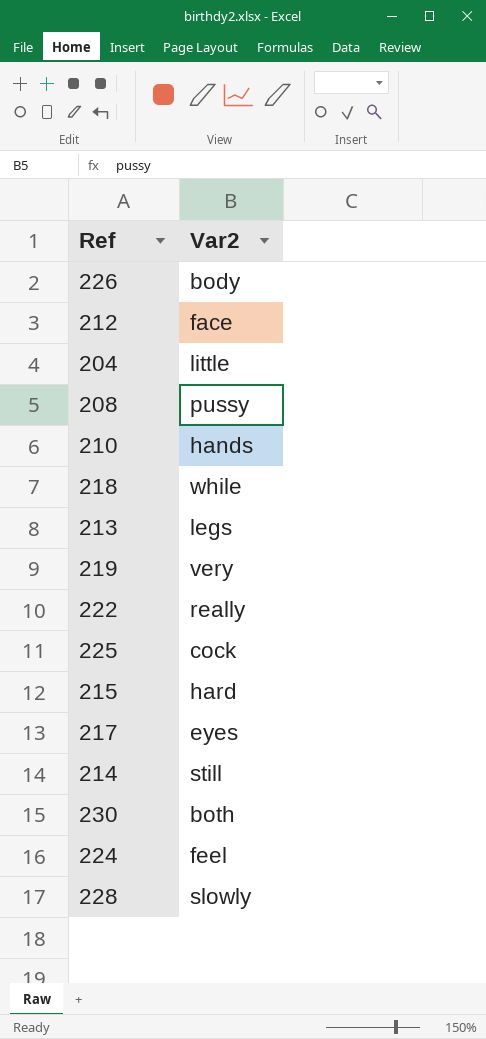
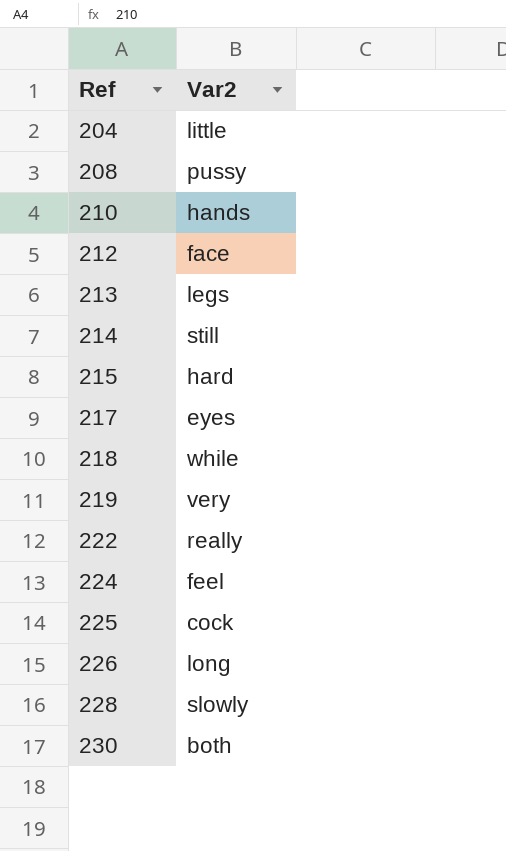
row order: none -> Ref ascending
226 | Var2: body -> long

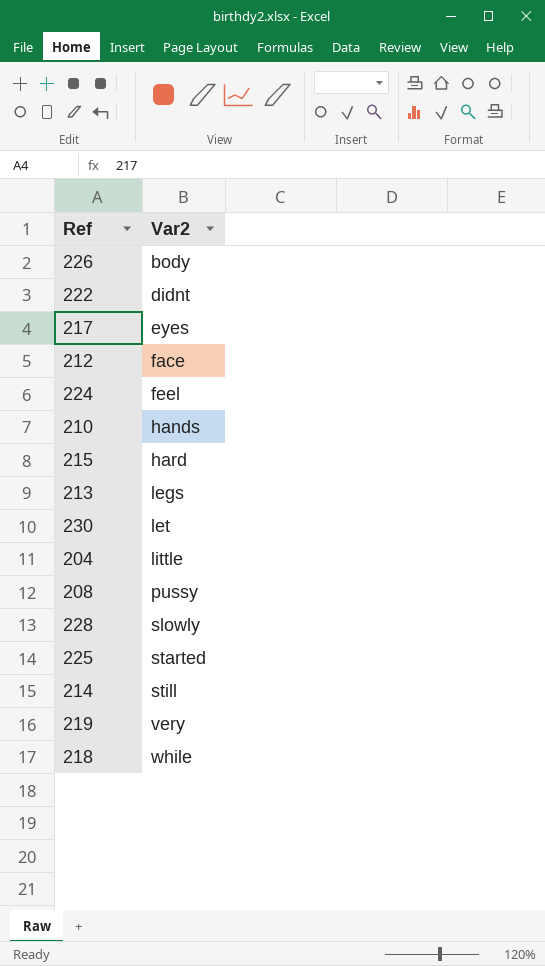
row order: Ref ascending -> Var2 ascending
226 | Var2: long -> body
222 | Var2: really -> didnt
230 | Var2: both -> let
225 | Var2: cock -> started

